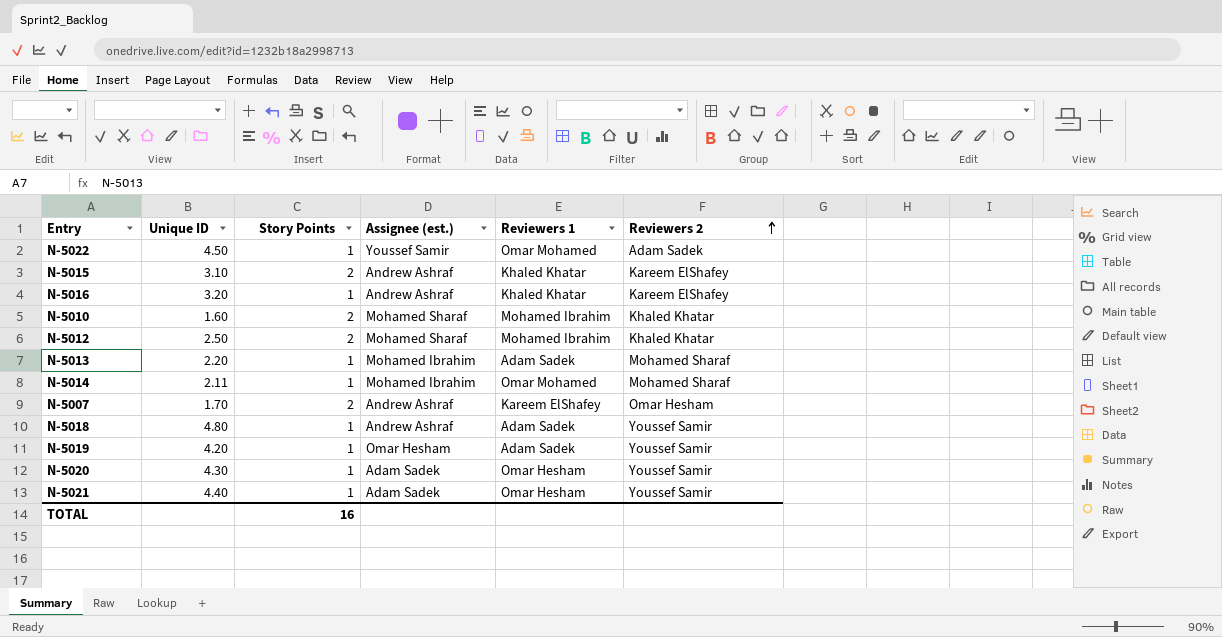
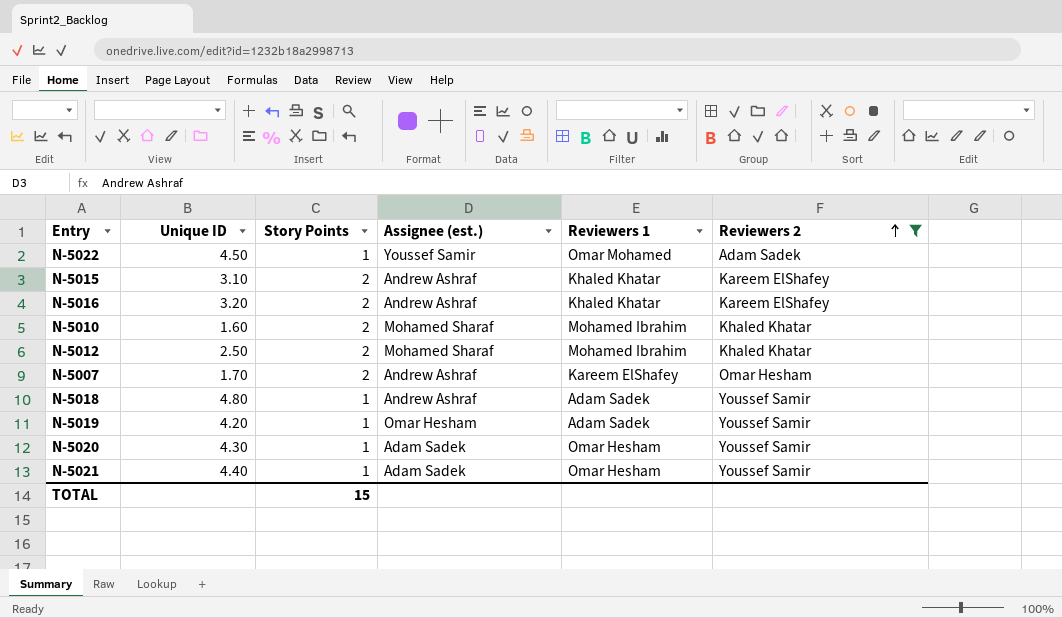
filter: none -> Reviewers 2 != Mohamed Sharaf
N-5016 | Story Points: 1 -> 2
TOTAL | Story Points: 16 -> 15

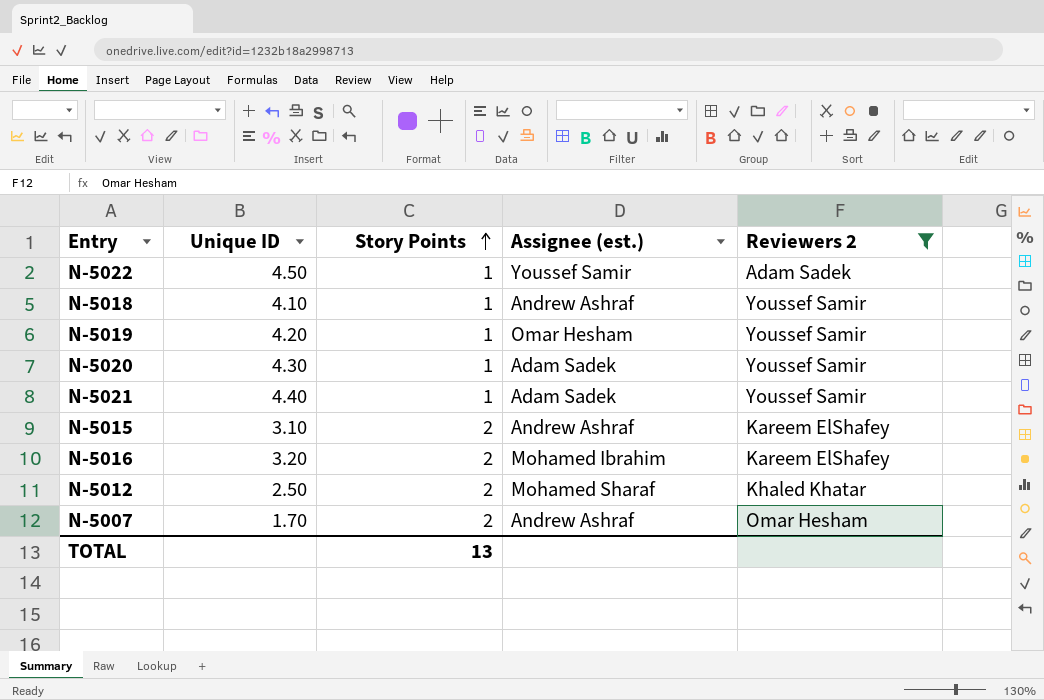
row order: Reviewers 2 ascending -> Story Points ascending
column Reviewers 1 | position: 5 -> none
row N-5010: 1.60 | 2 | Mohamed Sharaf | Mohamed Ibrahim | Khaled Khatar -> none
N-5018 | Unique ID: 4.80 -> 4.10
N-5016 | Assignee (est.): Andrew Ashraf -> Mohamed Ibrahim
TOTAL | Story Points: 15 -> 13

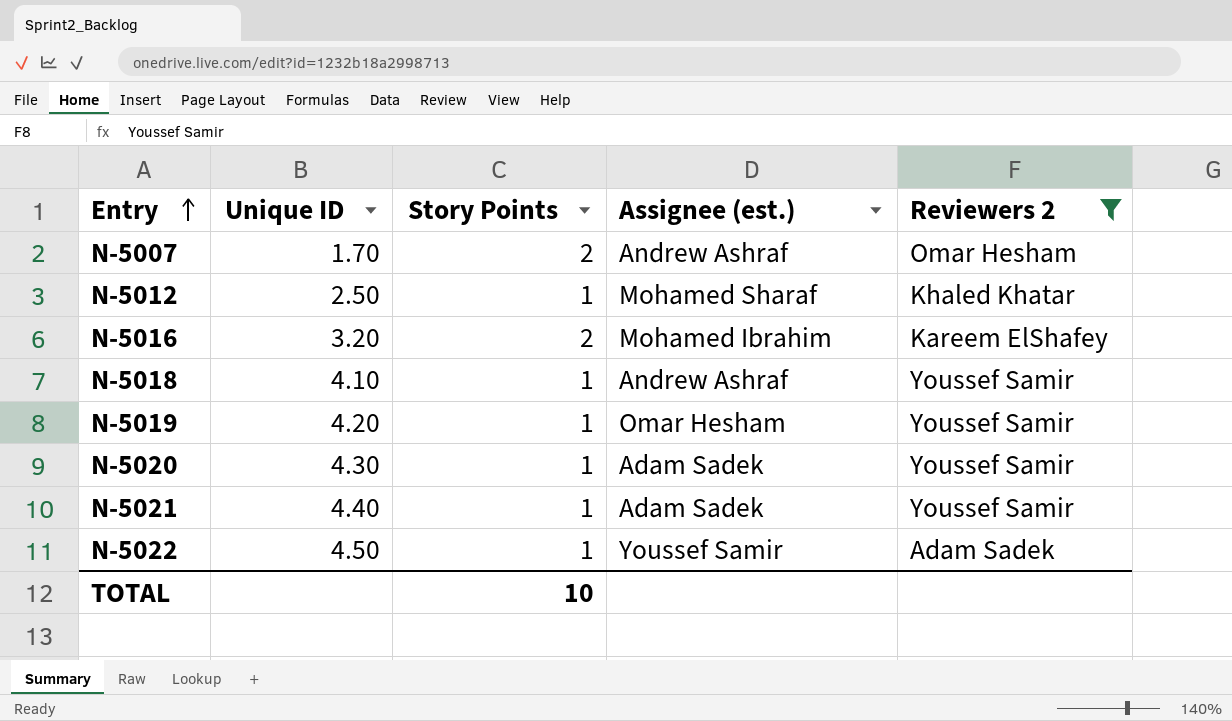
row order: Story Points ascending -> Entry ascending
row N-5015: 3.10 | 2 | Andrew Ashraf | Kareem ElShafey -> none
N-5012 | Story Points: 2 -> 1
TOTAL | Story Points: 13 -> 10

